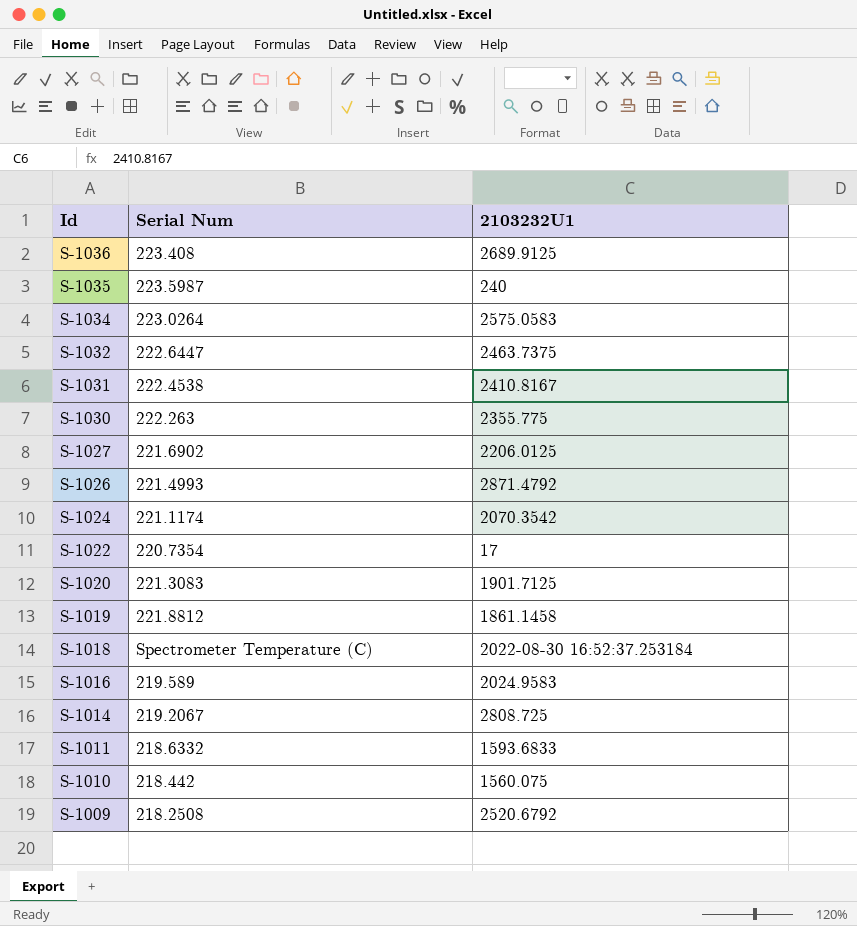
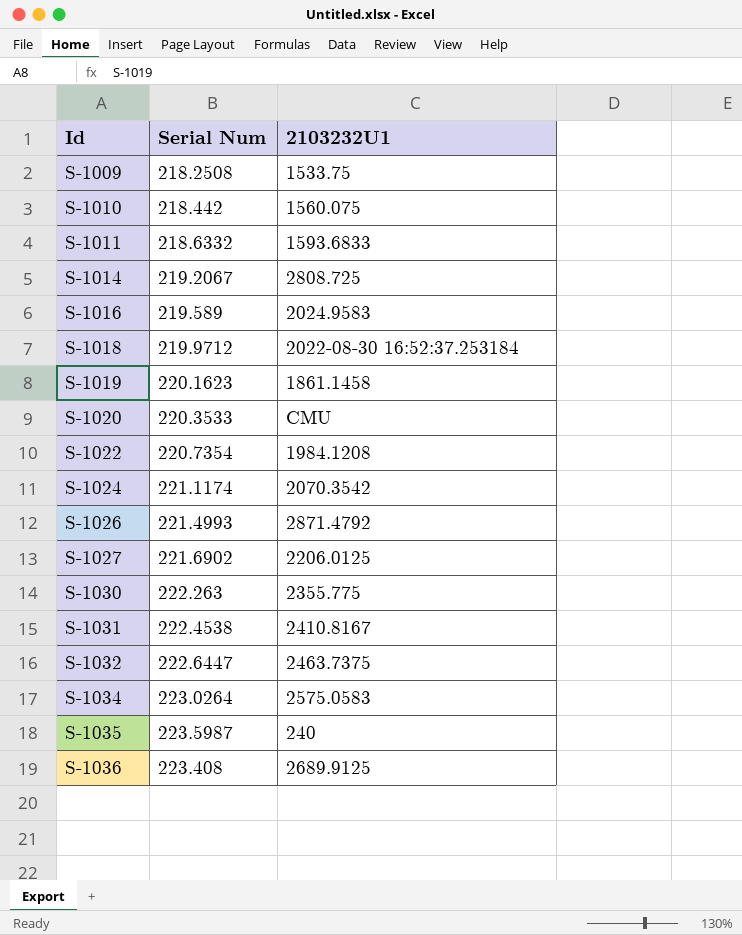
row order: Id descending -> Id ascending
S-1009 | 2103232U1: 2520.6792 -> 1533.75
S-1018 | Serial Num: Spectrometer Temperature (C) -> 219.9712
S-1019 | Serial Num: 221.8812 -> 220.1623
S-1020 | Serial Num: 221.3083 -> 220.3533
S-1020 | 2103232U1: 1901.7125 -> CMU
S-1022 | 2103232U1: 17 -> 1984.1208

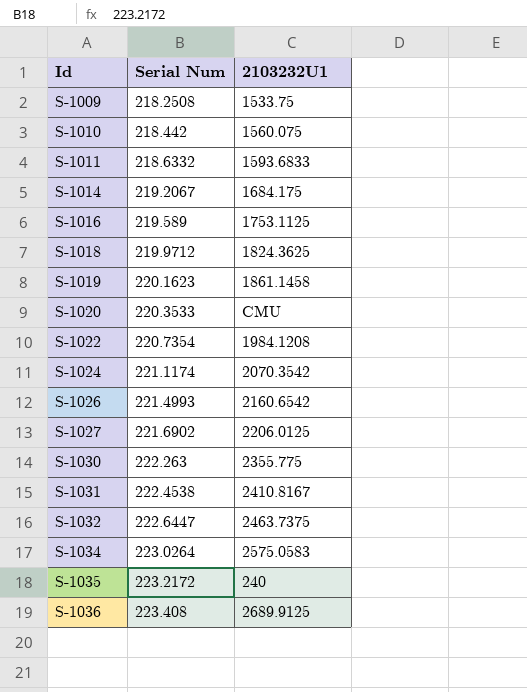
S-1014 | 2103232U1: 2808.725 -> 1684.175
S-1016 | 2103232U1: 2024.9583 -> 1753.1125
S-1018 | 2103232U1: 2022-08-30 16:52:37.253184 -> 1824.3625
S-1026 | 2103232U1: 2871.4792 -> 2160.6542
S-1035 | Serial Num: 223.5987 -> 223.2172

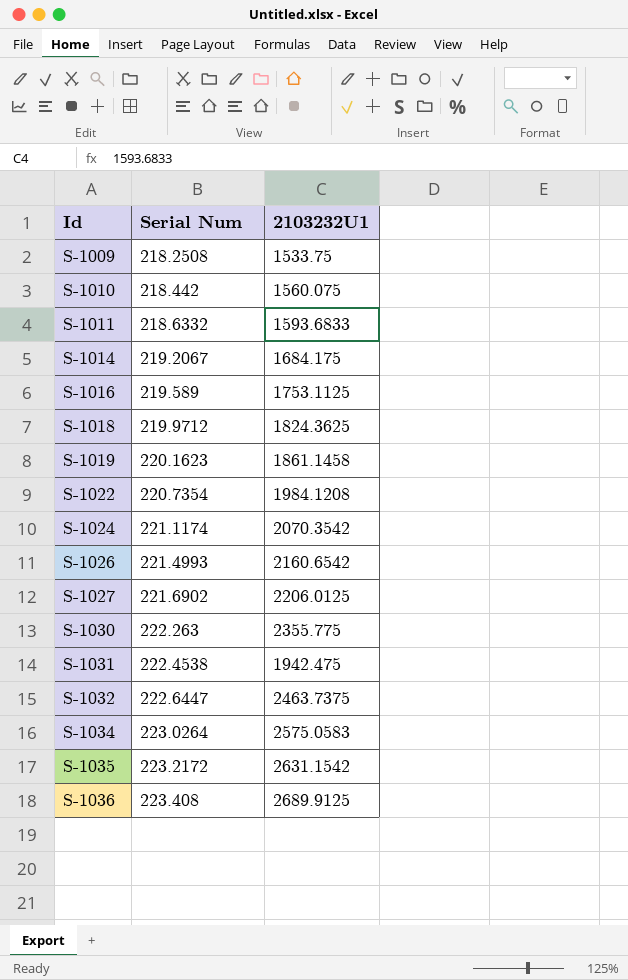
row S-1020: 220.3533 | CMU -> none
S-1031 | 2103232U1: 2410.8167 -> 1942.475
S-1035 | 2103232U1: 240 -> 2631.1542

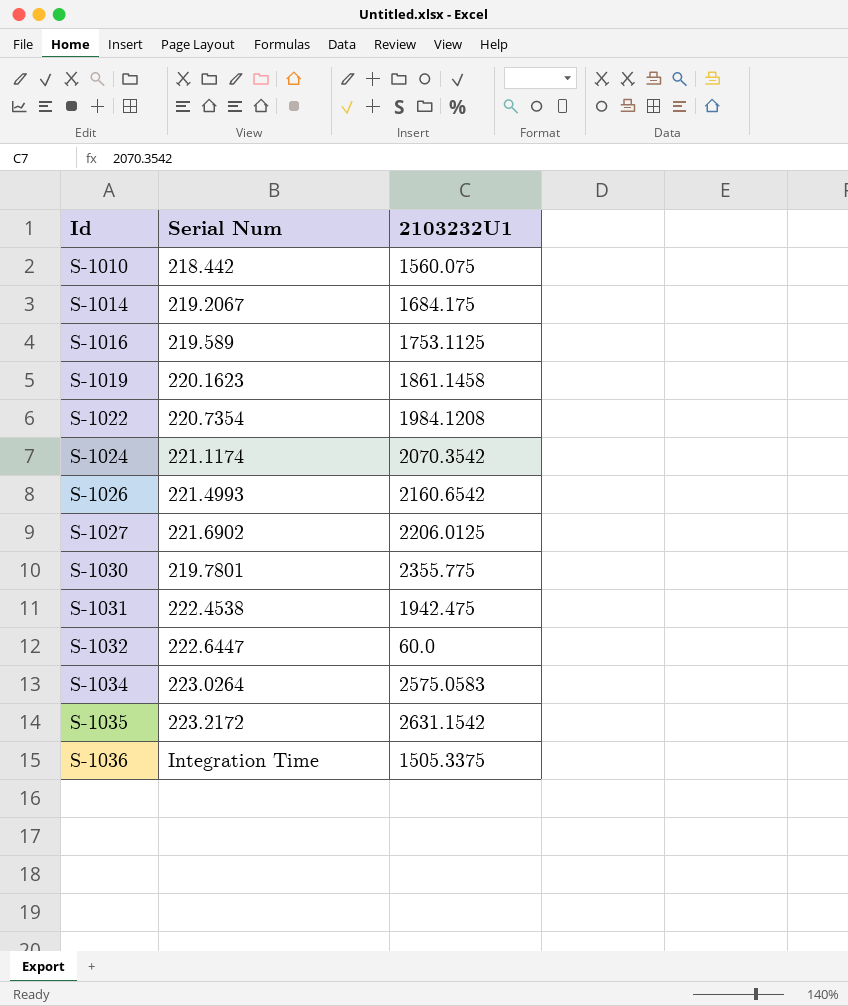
row S-1009: 218.2508 | 1533.75 -> none
row S-1011: 218.6332 | 1593.6833 -> none
row S-1018: 219.9712 | 1824.3625 -> none
S-1030 | Serial Num: 222.263 -> 219.7801
S-1032 | 2103232U1: 2463.7375 -> 60.0
S-1036 | Serial Num: 223.408 -> Integration Time
S-1036 | 2103232U1: 2689.9125 -> 1505.3375

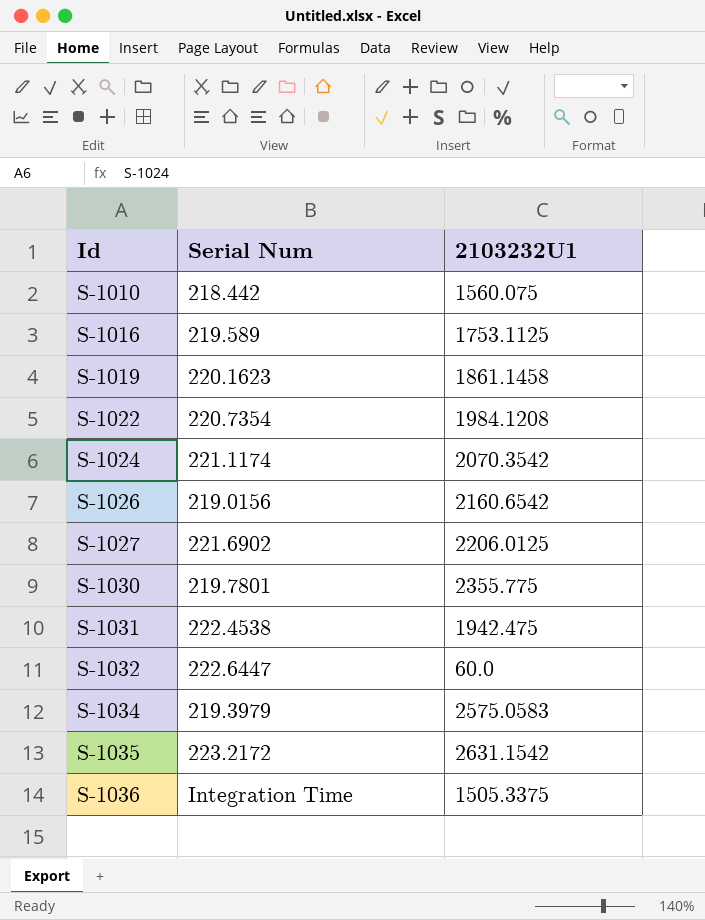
row S-1014: 219.2067 | 1684.175 -> none
S-1026 | Serial Num: 221.4993 -> 219.0156
S-1034 | Serial Num: 223.0264 -> 219.3979

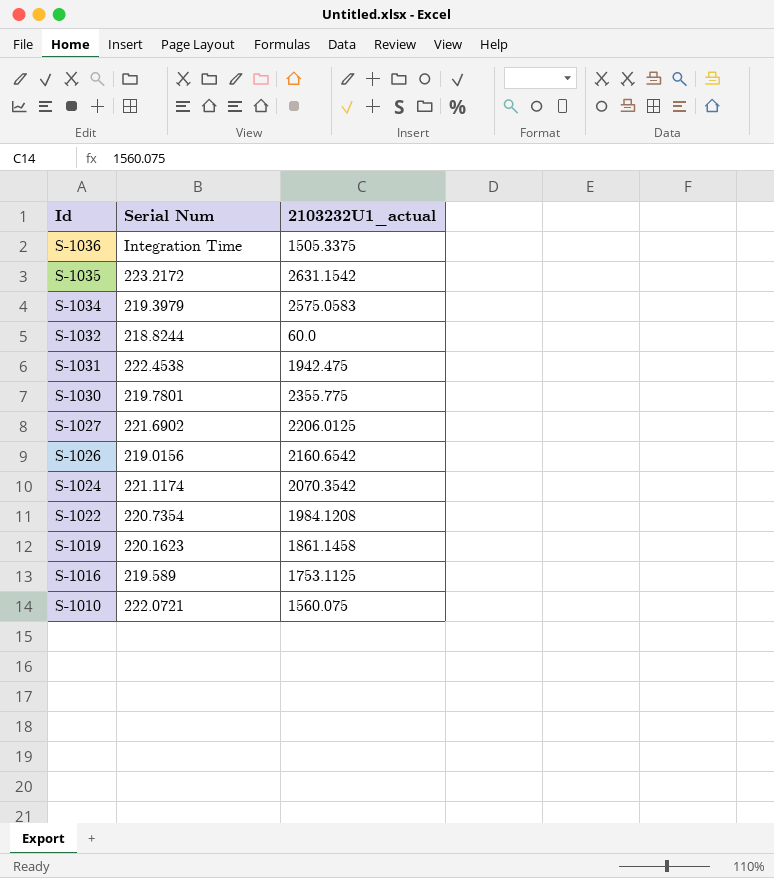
row order: Id ascending -> Id descending
column name: 2103232U1 -> 2103232U1_actual
S-1032 | Serial Num: 222.6447 -> 218.8244
S-1010 | Serial Num: 218.442 -> 222.0721

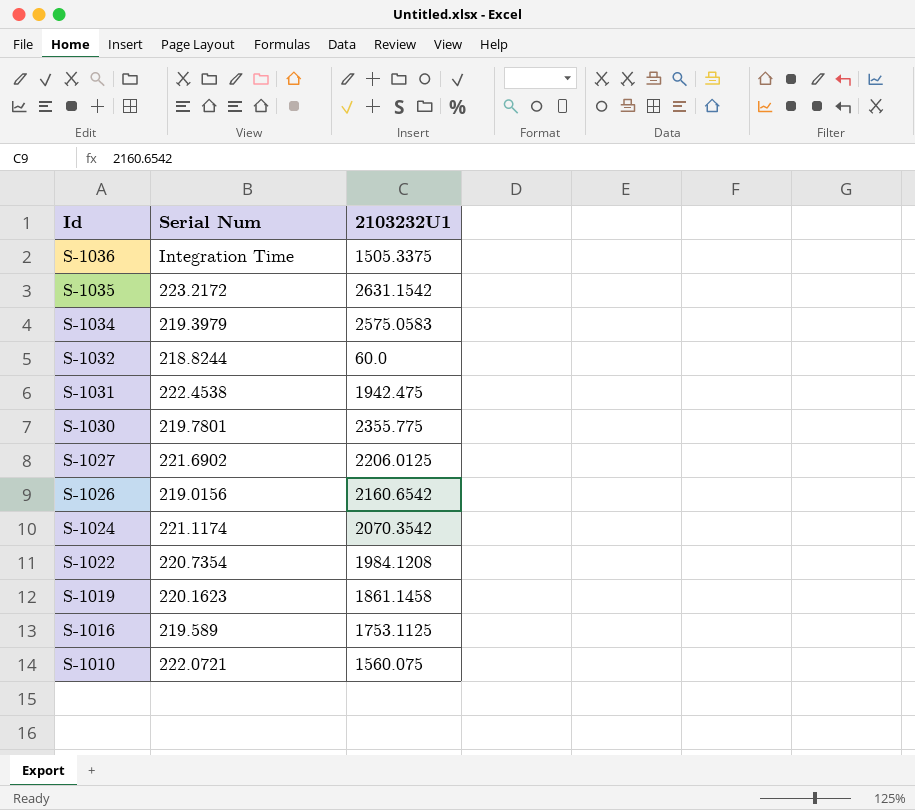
column name: 2103232U1_actual -> 2103232U1

